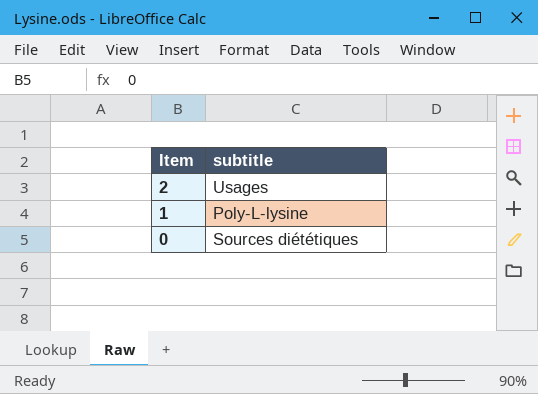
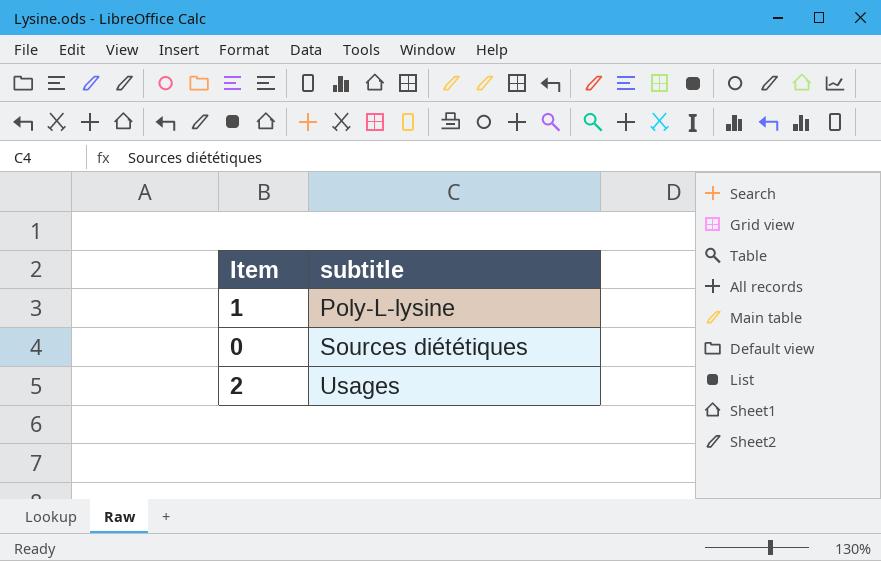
row order: Item descending -> subtitle ascending

